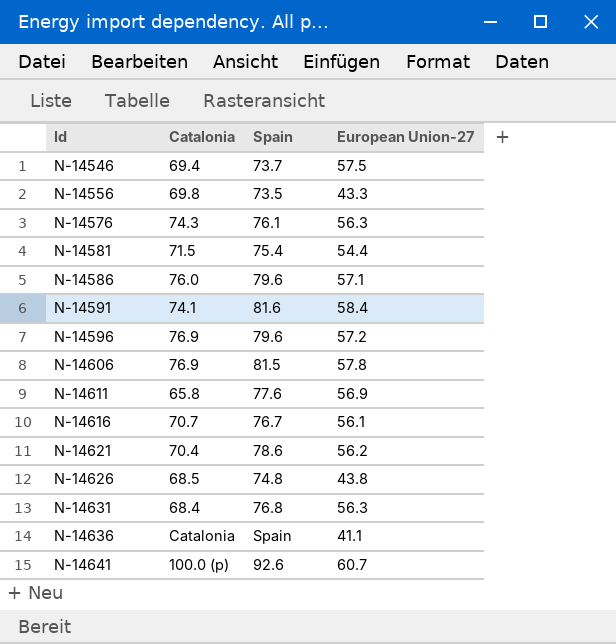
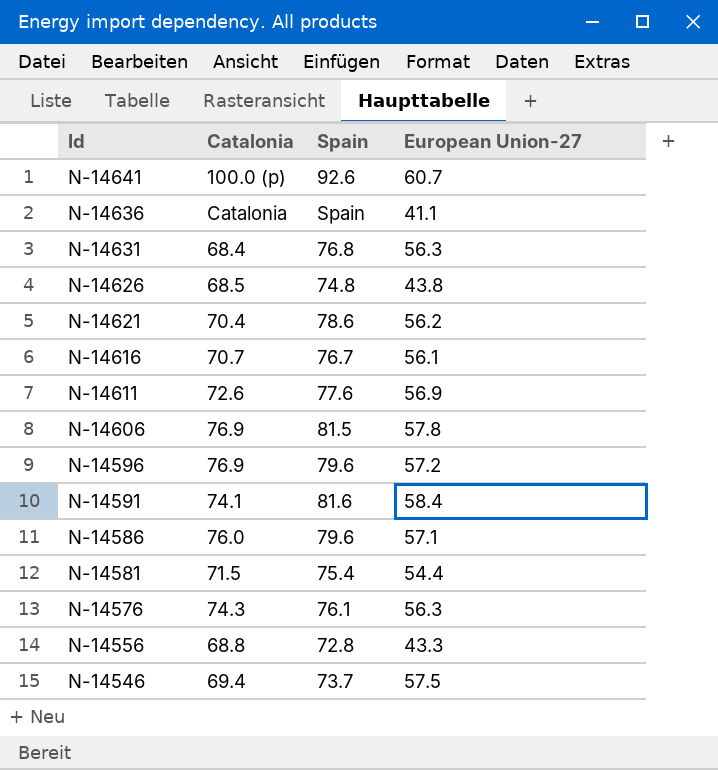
row order: Id ascending -> Id descending
N-14611 | Catalonia: 65.8 -> 72.6
N-14556 | Catalonia: 69.8 -> 68.8
N-14556 | Spain: 73.5 -> 72.8

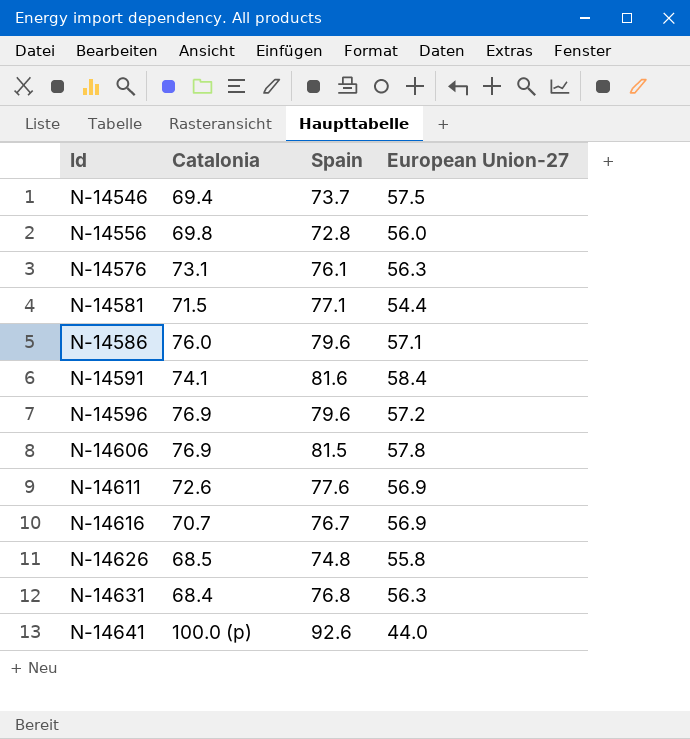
row order: Id descending -> Id ascending
row N-14636: Catalonia | Spain | 41.1 -> none
row N-14621: 70.4 | 78.6 | 56.2 -> none
N-14556 | Catalonia: 68.8 -> 69.8
N-14556 | European Union-27: 43.3 -> 56.0
N-14576 | Catalonia: 74.3 -> 73.1
N-14581 | Spain: 75.4 -> 77.1
N-14616 | European Union-27: 56.1 -> 56.9
N-14626 | European Union-27: 43.8 -> 55.8
N-14641 | European Union-27: 60.7 -> 44.0

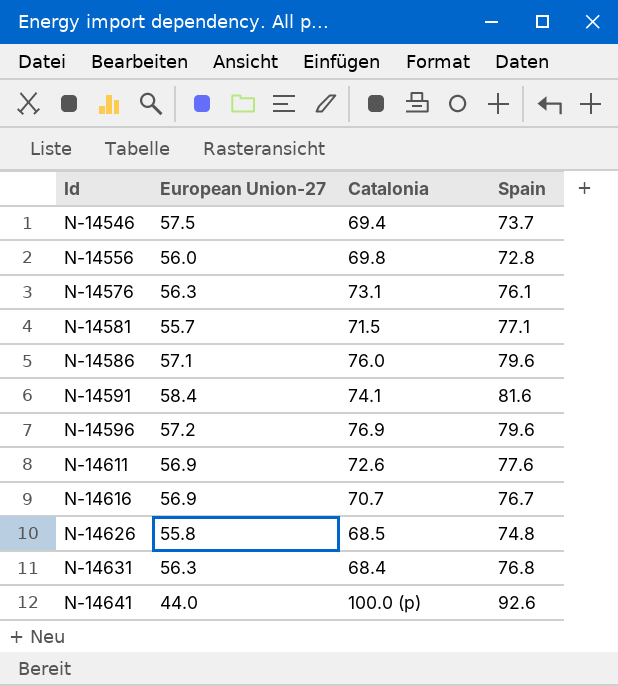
column European Union-27 | position: 4 -> 2
row N-14606: 76.9 | 81.5 | 57.8 -> none
N-14581 | European Union-27: 54.4 -> 55.7

